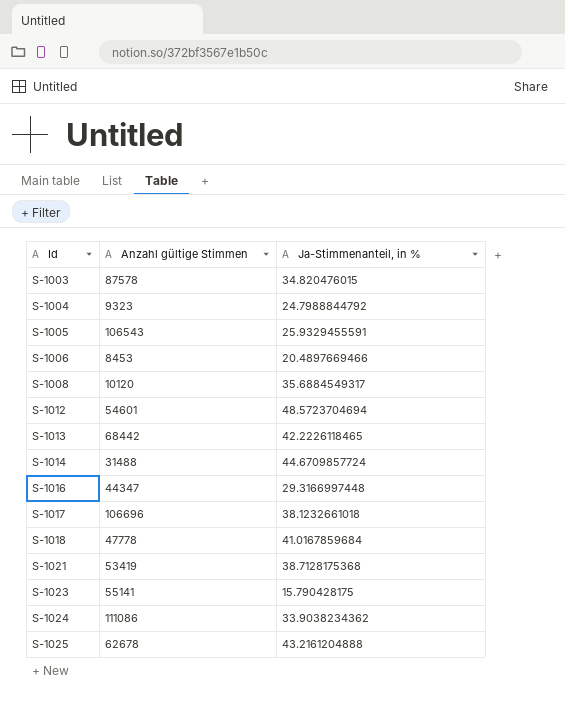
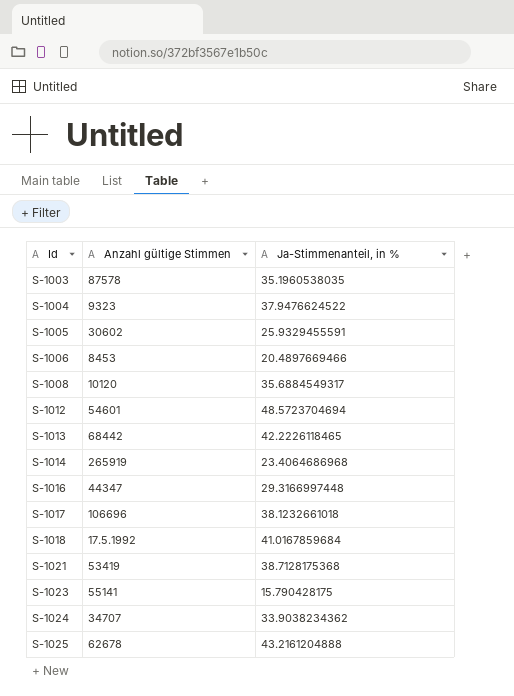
S-1003 | Ja-Stimmenanteil, in %: 34.820476015 -> 35.1960538035
S-1004 | Ja-Stimmenanteil, in %: 24.7988844792 -> 37.9476624522
S-1005 | Anzahl gültige Stimmen: 106543 -> 30602
S-1014 | Anzahl gültige Stimmen: 31488 -> 265919
S-1014 | Ja-Stimmenanteil, in %: 44.6709857724 -> 23.4064686968
S-1018 | Anzahl gültige Stimmen: 47778 -> 17.5.1992
S-1024 | Anzahl gültige Stimmen: 111086 -> 34707

